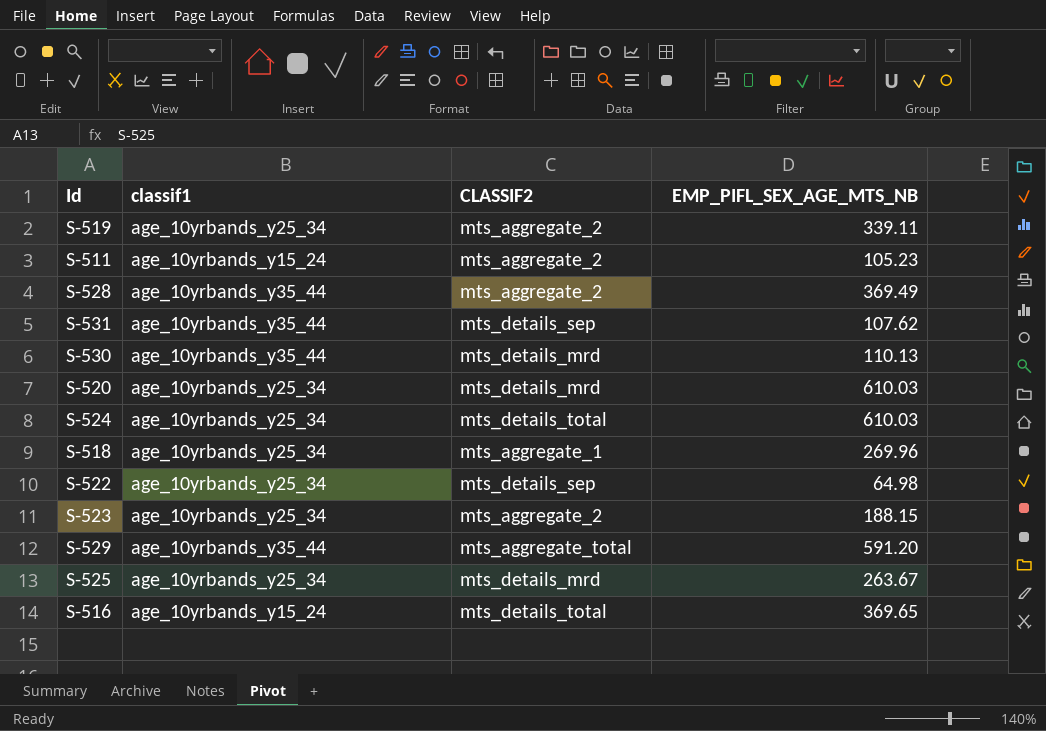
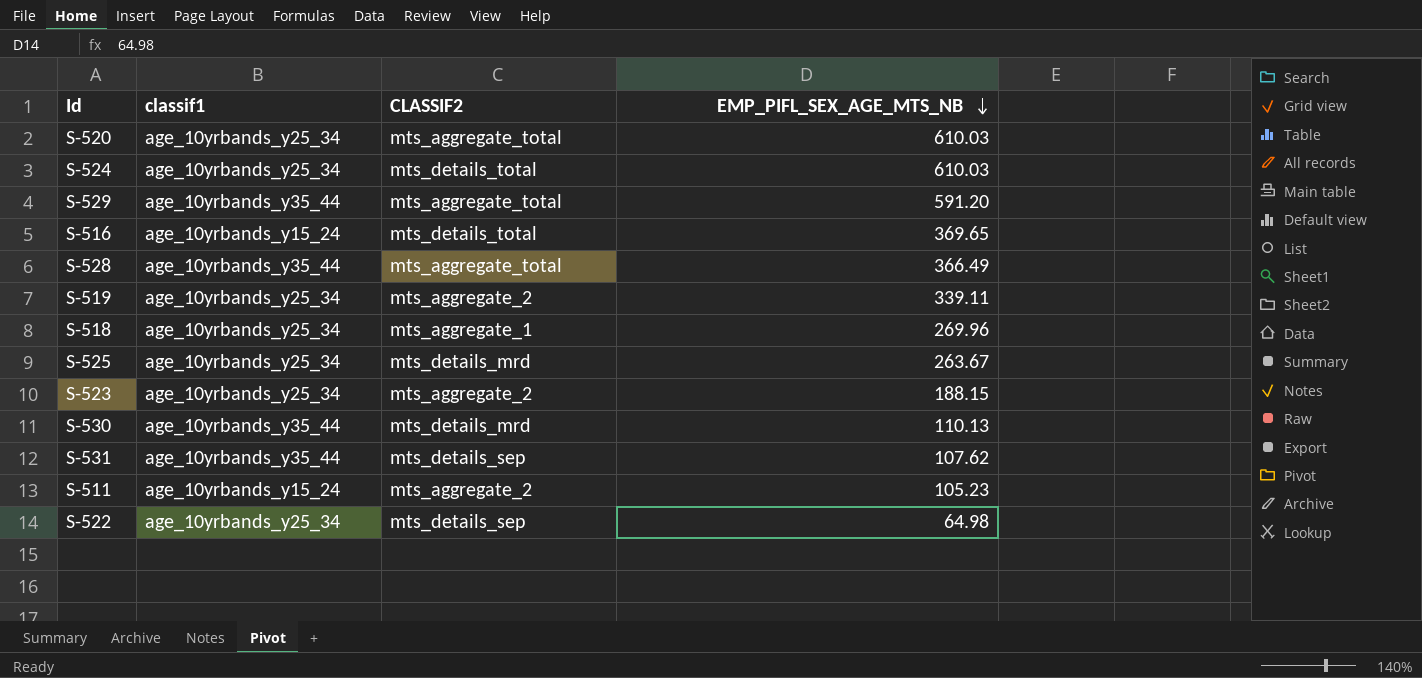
row order: none -> EMP_PIFL_SEX_AGE_MTS_NB descending
S-520 | CLASSIF2: mts_details_mrd -> mts_aggregate_total
S-528 | CLASSIF2: mts_aggregate_2 -> mts_aggregate_total
S-528 | EMP_PIFL_SEX_AGE_MTS_NB: 369.49 -> 366.49

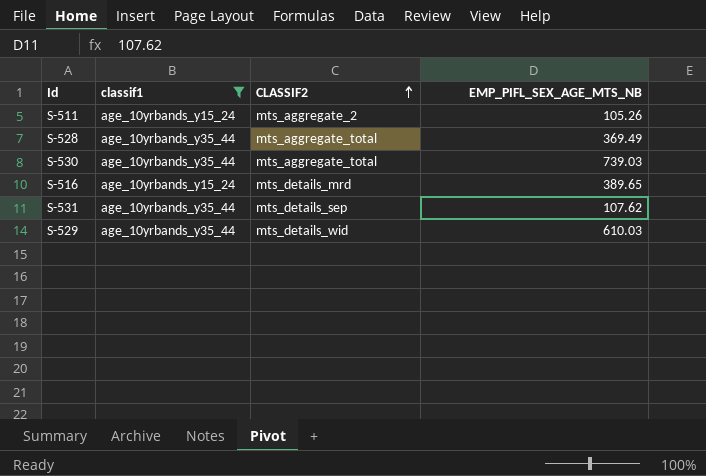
filter: none -> classif1 != age_10yrbands_y25_34
row order: EMP_PIFL_SEX_AGE_MTS_NB descending -> CLASSIF2 ascending
S-511 | EMP_PIFL_SEX_AGE_MTS_NB: 105.23 -> 105.26
S-528 | EMP_PIFL_SEX_AGE_MTS_NB: 366.49 -> 369.49
S-530 | CLASSIF2: mts_details_mrd -> mts_aggregate_total
S-530 | EMP_PIFL_SEX_AGE_MTS_NB: 110.13 -> 739.03
S-516 | CLASSIF2: mts_details_total -> mts_details_mrd
S-516 | EMP_PIFL_SEX_AGE_MTS_NB: 369.65 -> 389.65
S-529 | CLASSIF2: mts_aggregate_total -> mts_details_wid
S-529 | EMP_PIFL_SEX_AGE_MTS_NB: 591.20 -> 610.03

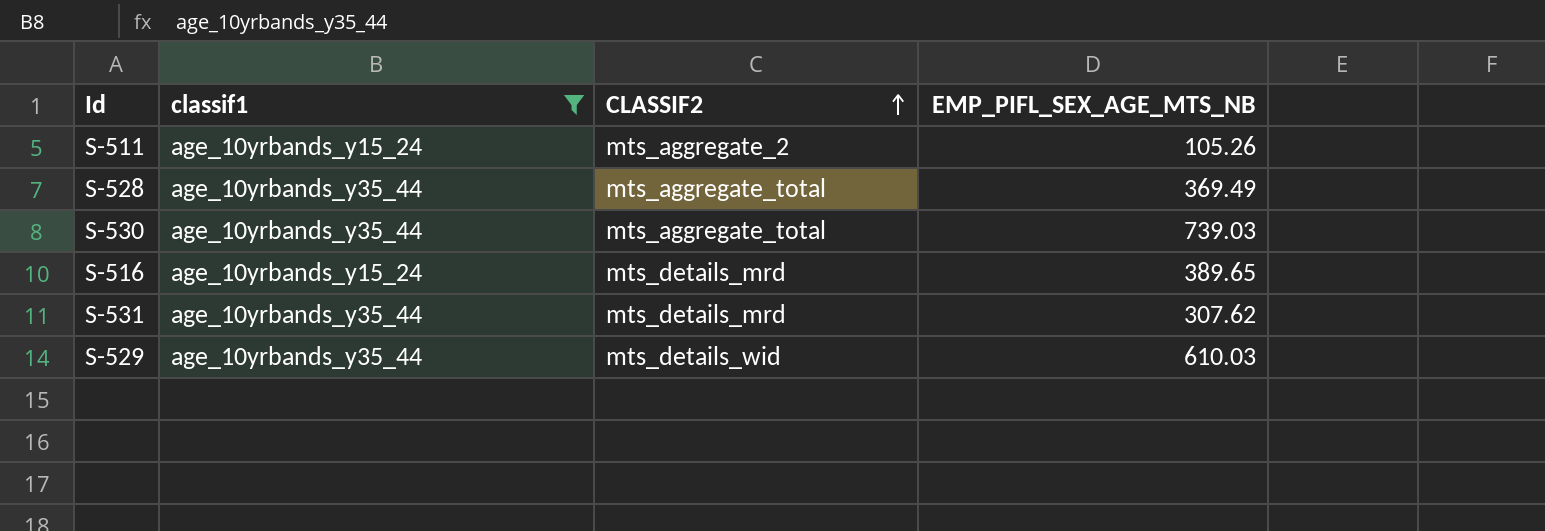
S-531 | CLASSIF2: mts_details_sep -> mts_details_mrd
S-531 | EMP_PIFL_SEX_AGE_MTS_NB: 107.62 -> 307.62

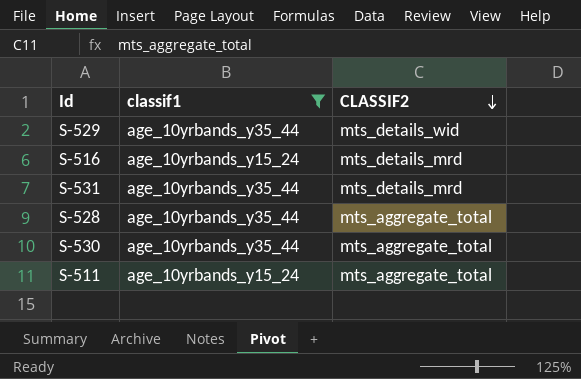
row order: CLASSIF2 ascending -> CLASSIF2 descending
column EMP_PIFL_SEX_AGE_MTS_NB | position: 4 -> none
S-511 | CLASSIF2: mts_aggregate_2 -> mts_aggregate_total

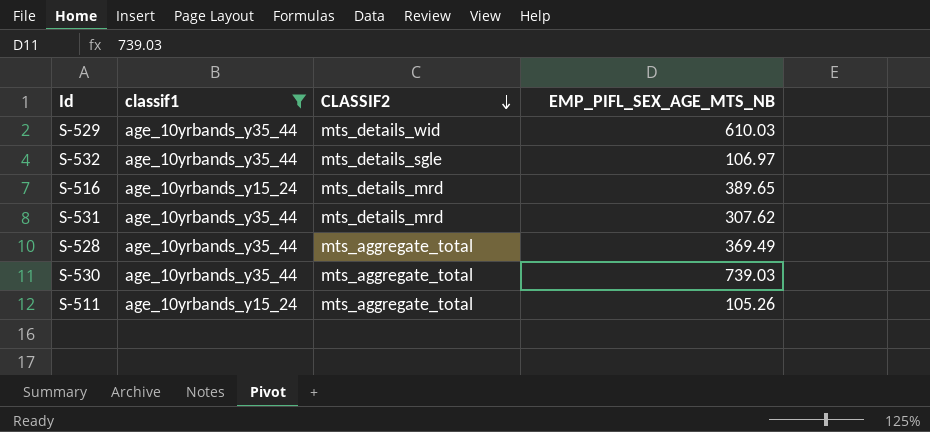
column EMP_PIFL_SEX_AGE_MTS_NB | position: none -> 4
row S-532: none -> age_10yrbands_y35_44 | mts_details_sgle | 106.97

